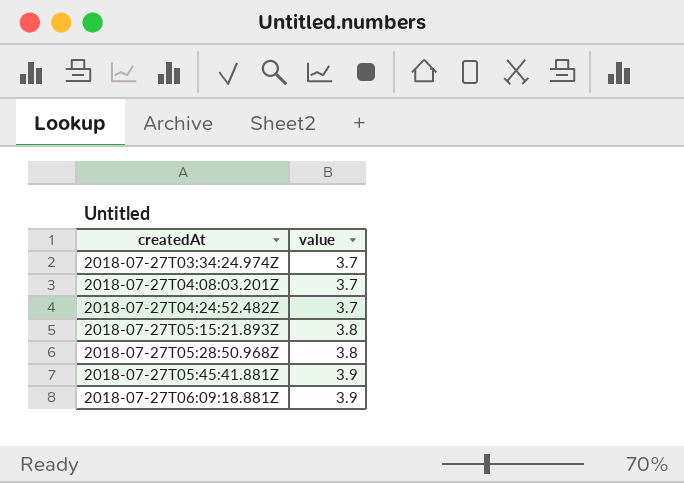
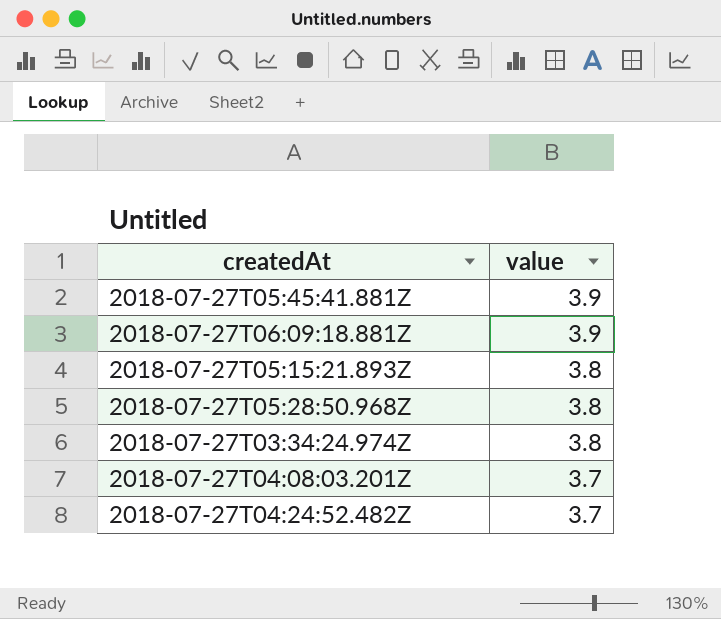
row order: createdAt ascending -> value descending
2018-07-27T03:34:24.974Z | value: 3.7 -> 3.8

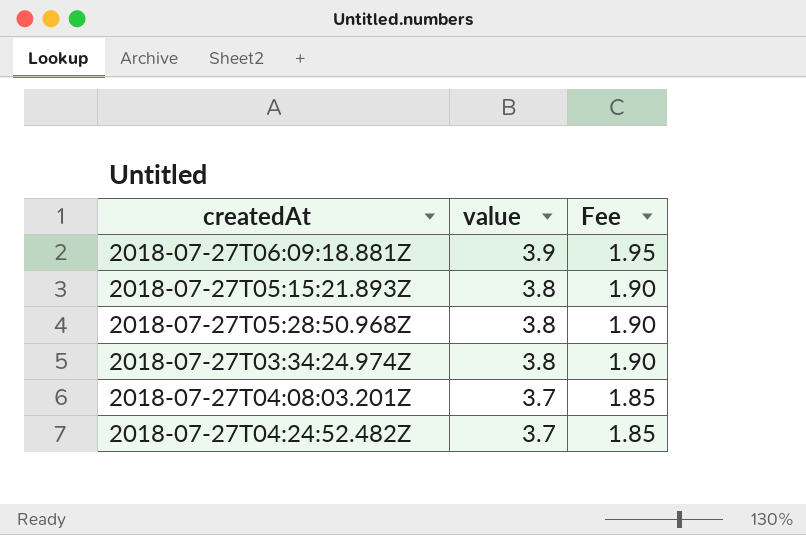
column Fee | formula: none -> [value] * 0.5
row 2018-07-27T05:45:41.881Z: 3.9 -> none

